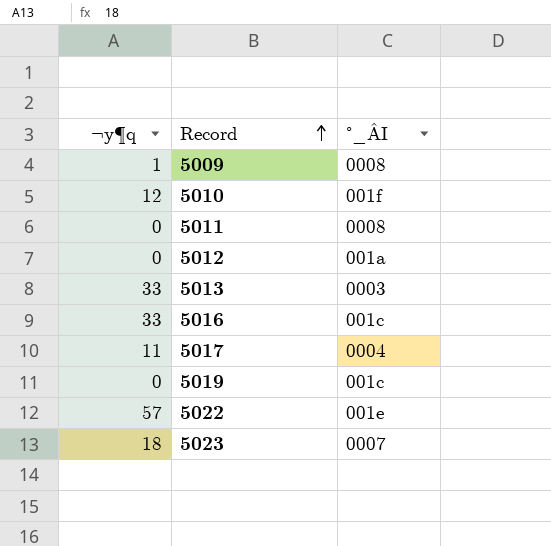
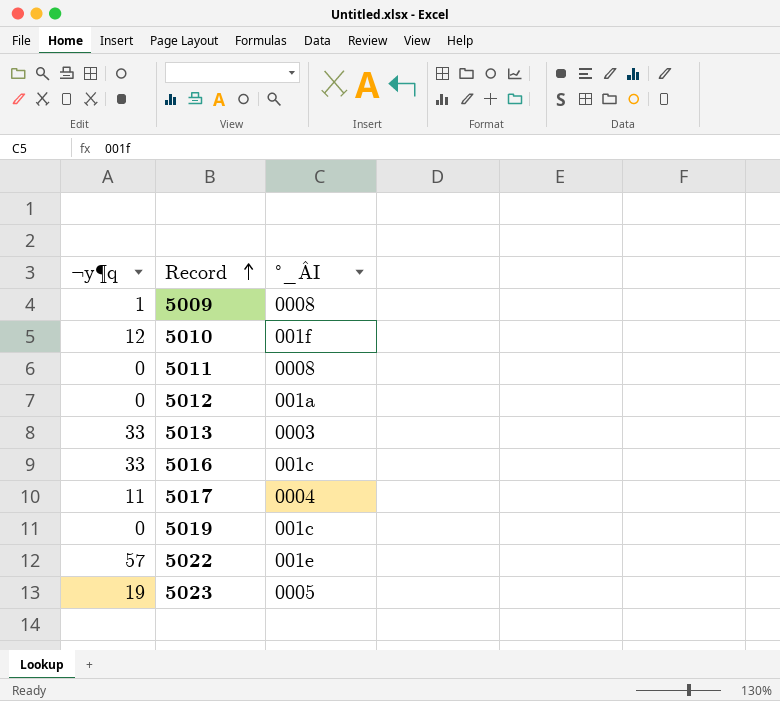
5023 | ¬y¶q: 18 -> 19
5023 | °_ÂI: 0007 -> 0005

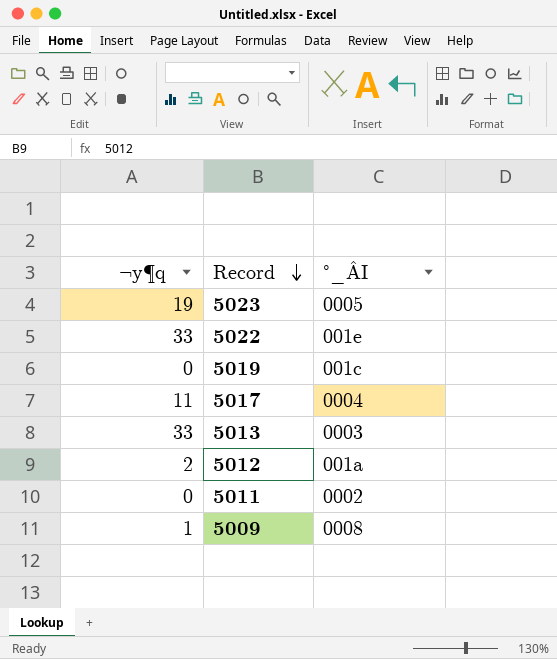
row order: Record ascending -> Record descending
row 5010: 12 | 001f -> none
row 5016: 33 | 001c -> none
5022 | ¬y¶q: 57 -> 33
5012 | ¬y¶q: 0 -> 2
5011 | °_ÂI: 0008 -> 0002

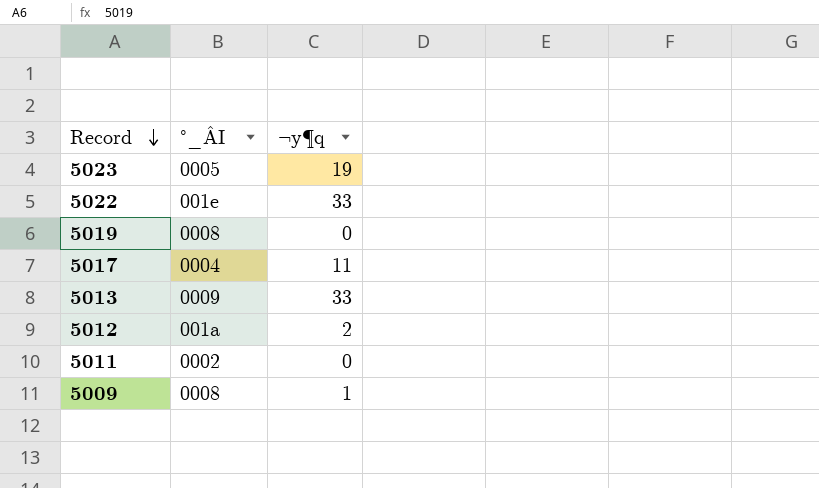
column ¬y¶q | position: 1 -> 3
5019 | °_ÂI: 001c -> 0008
5013 | °_ÂI: 0003 -> 0009

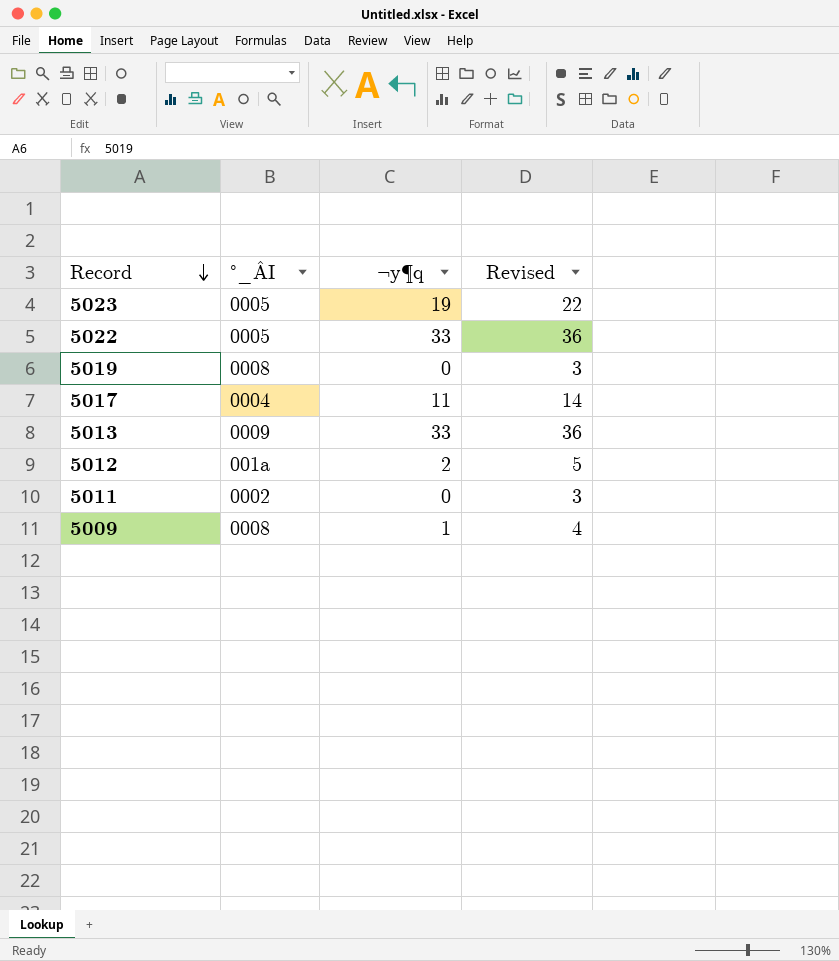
column Revised | formula: none -> [¬y¶q] + 3
5022 | °_ÂI: 001e -> 0005

